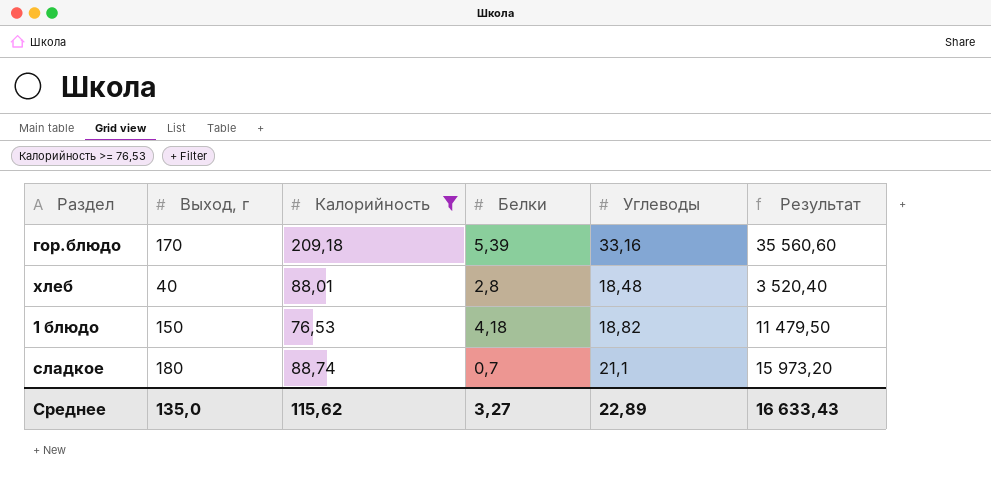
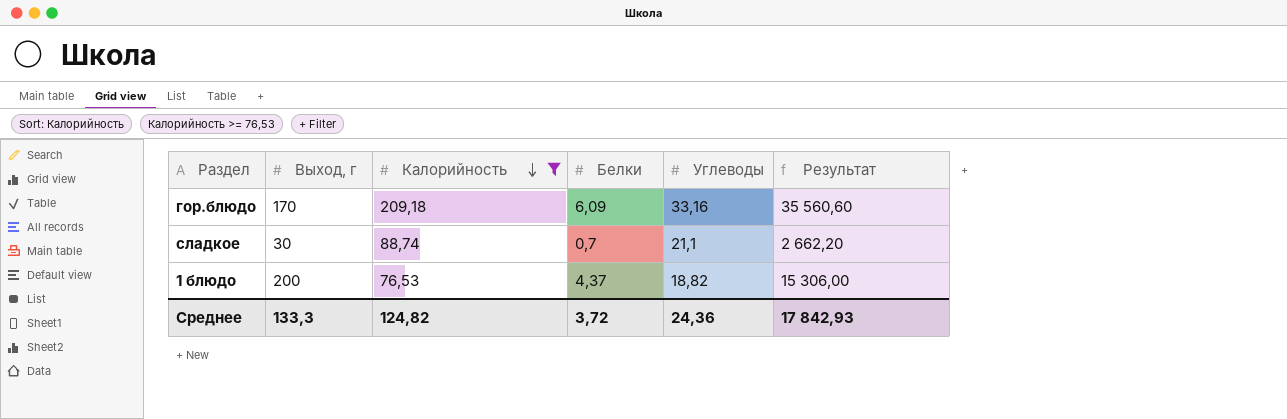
row order: none -> Калорийность descending
row хлеб: 40 | 88,01 | 2,8 | 18,48 | 3 520,40 -> none
гор.блюдо | Белки: 5,39 -> 6,09
сладкое | Выход, г: 180 -> 30
сладкое | Результат: 15 973,20 -> 2 662,20
1 блюдо | Выход, г: 150 -> 200
1 блюдо | Белки: 4,18 -> 4,37
1 блюдо | Результат: 11 479,50 -> 15 306,00
Среднее | Выход, г: 135,0 -> 133,3
Среднее | Калорийность: 115,62 -> 124,82
Среднее | Белки: 3,27 -> 3,72
Среднее | Углеводы: 22,89 -> 24,36
Среднее | Результат: 16 633,43 -> 17 842,93

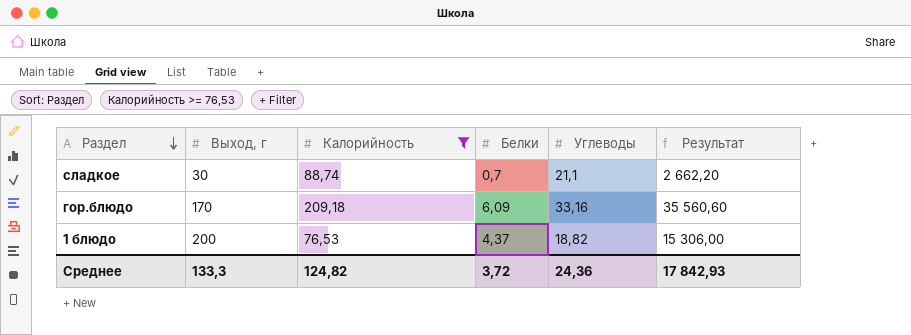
row order: Калорийность descending -> Раздел descending

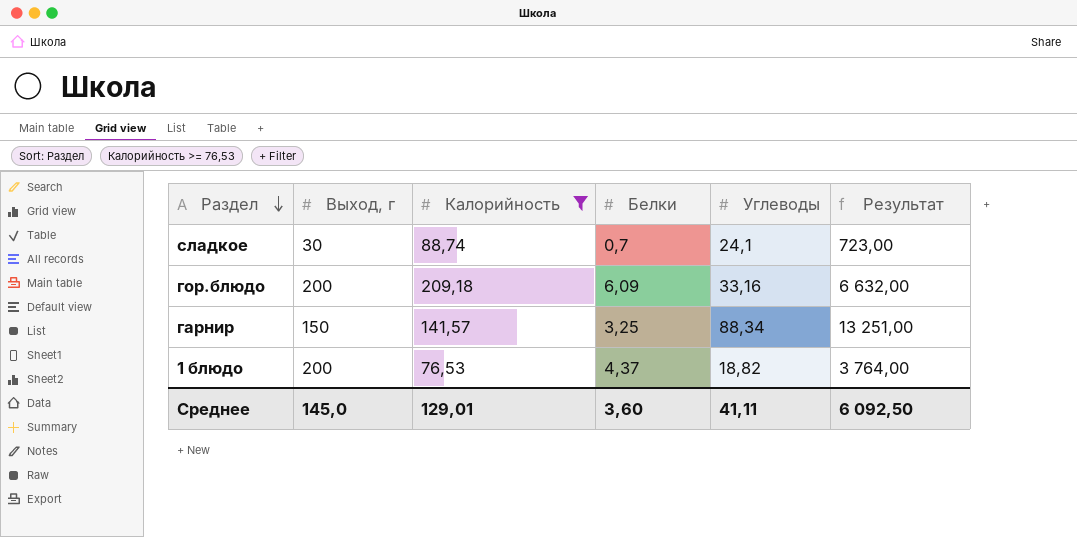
column Результат | formula: [Выход, г] * [Калорийность] -> [Выход, г] * [Углеводы]
сладкое | Углеводы: 21,1 -> 24,1
гор.блюдо | Выход, г: 170 -> 200
row гарнир: none -> 150 | 141,57 | 3,25 | 88,34 | 13 251,00
Среднее | Выход, г: 133,3 -> 145,0
Среднее | Калорийность: 124,82 -> 129,01
Среднее | Белки: 3,72 -> 3,60
Среднее | Углеводы: 24,36 -> 41,11
Среднее | Результат: 17 842,93 -> 6 092,50

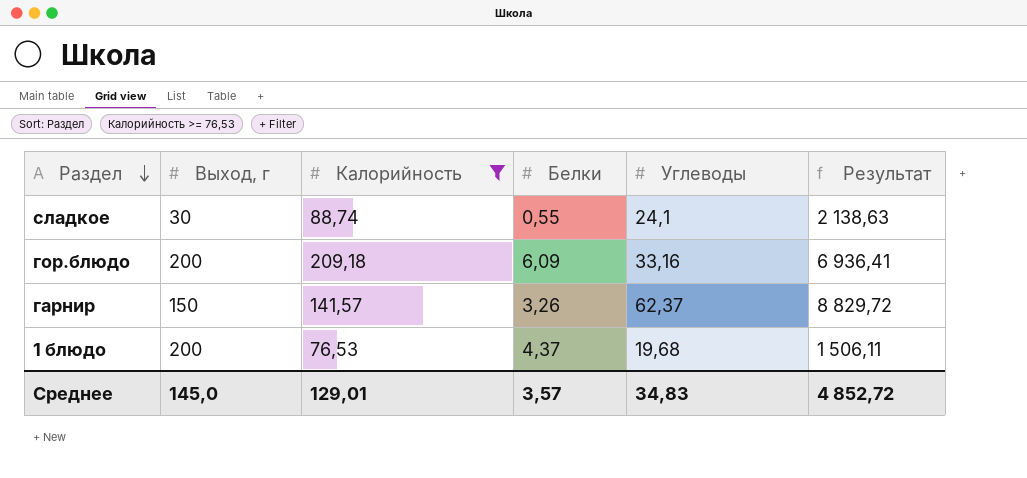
column Результат | formula: [Выход, г] * [Углеводы] -> [Калорийность] * [Углеводы]
сладкое | Белки: 0,7 -> 0,55
гарнир | Белки: 3,25 -> 3,26
гарнир | Углеводы: 88,34 -> 62,37
1 блюдо | Углеводы: 18,82 -> 19,68
Среднее | Белки: 3,60 -> 3,57
Среднее | Углеводы: 41,11 -> 34,83
Среднее | Результат: 6 092,50 -> 4 852,72

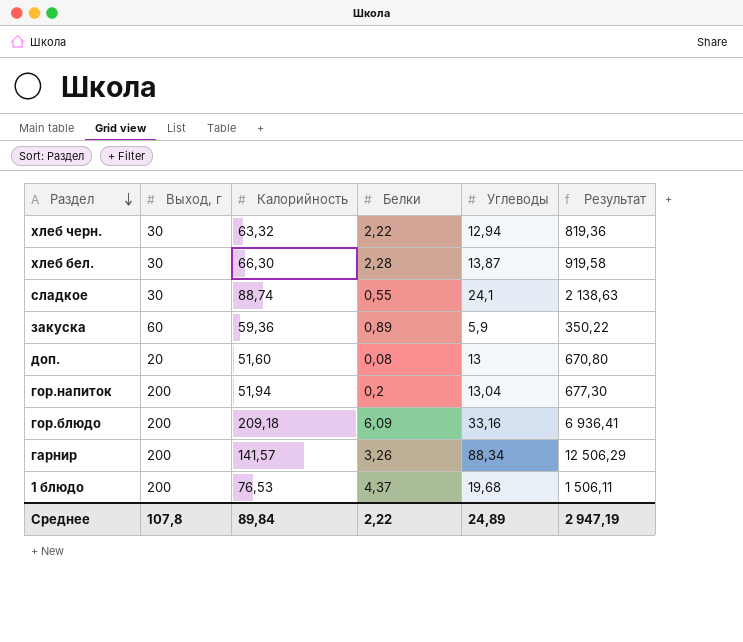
filter: Калорийность >= 76,53 -> none
гарнир | Выход, г: 150 -> 200
гарнир | Углеводы: 62,37 -> 88,34
гарнир | Результат: 8 829,72 -> 12 506,29
Среднее | Выход, г: 145,0 -> 107,8
Среднее | Калорийность: 129,01 -> 89,84
Среднее | Белки: 3,57 -> 2,22
Среднее | Углеводы: 34,83 -> 24,89
Среднее | Результат: 4 852,72 -> 2 947,19

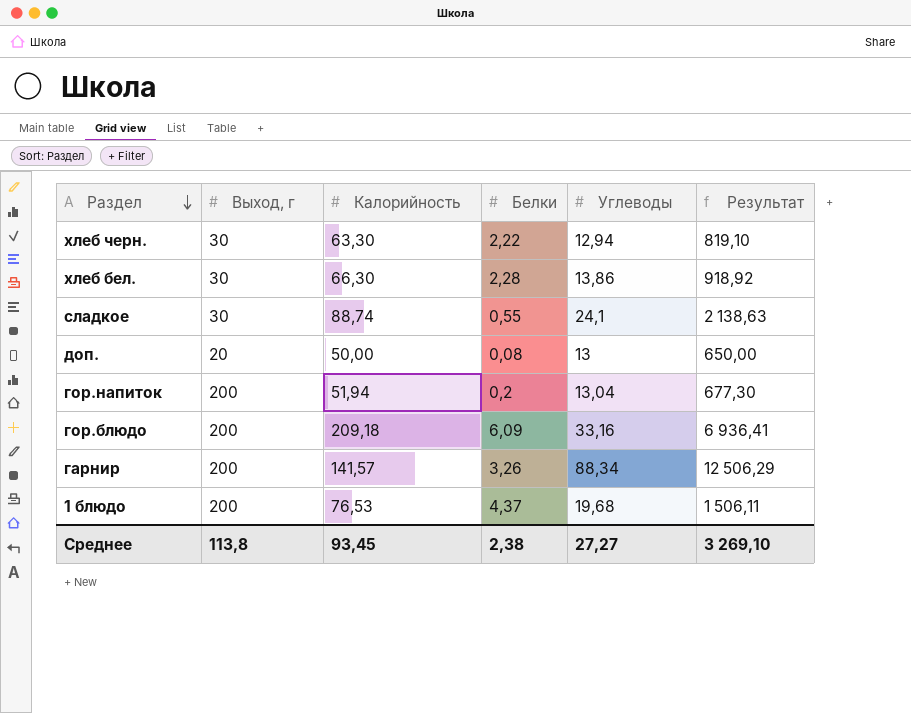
row закуска: 60 | 59,36 | 0,89 | 5,9 | 350,22 -> none
хлеб черн. | Калорийность: 63,32 -> 63,30
хлеб черн. | Результат: 819,36 -> 819,10
хлеб бел. | Углеводы: 13,87 -> 13,86
хлеб бел. | Результат: 919,58 -> 918,92
доп. | Калорийность: 51,60 -> 50,00
доп. | Результат: 670,80 -> 650,00
Среднее | Выход, г: 107,8 -> 113,8
Среднее | Калорийность: 89,84 -> 93,45
Среднее | Белки: 2,22 -> 2,38
Среднее | Углеводы: 24,89 -> 27,27
Среднее | Результат: 2 947,19 -> 3 269,10

